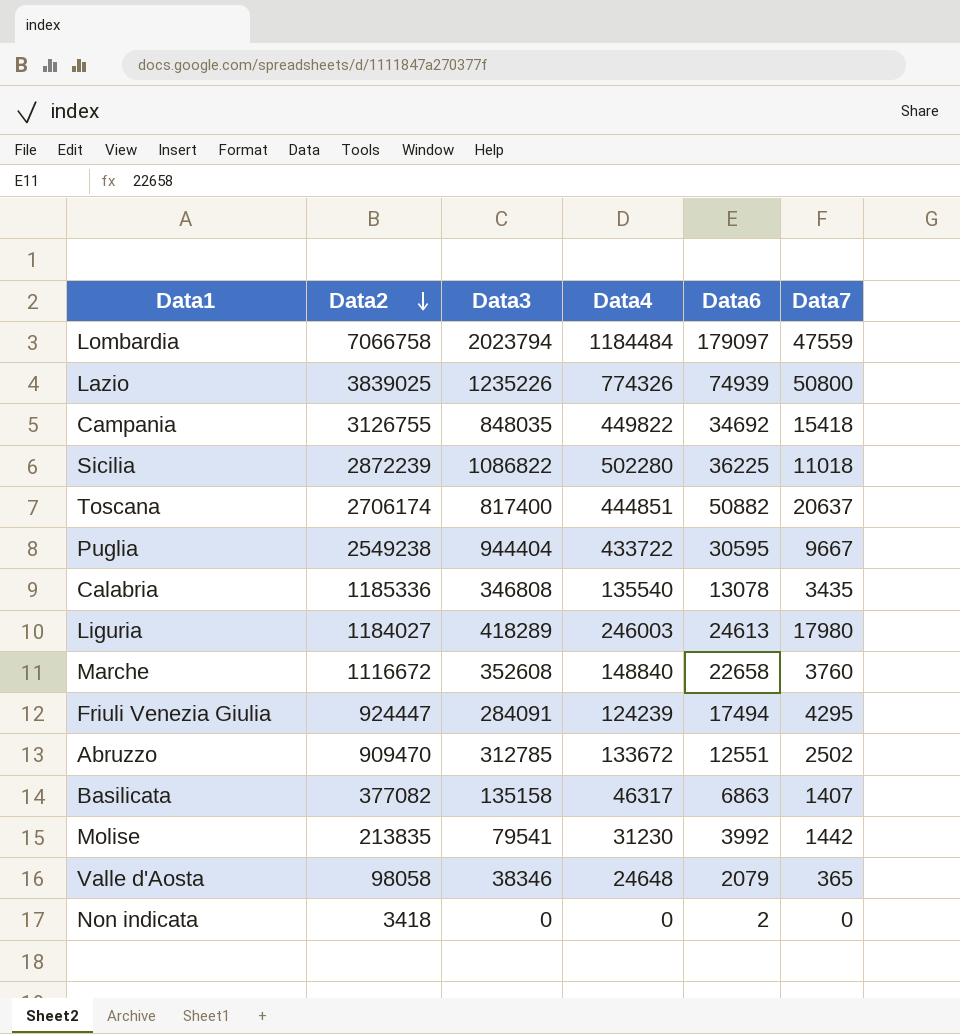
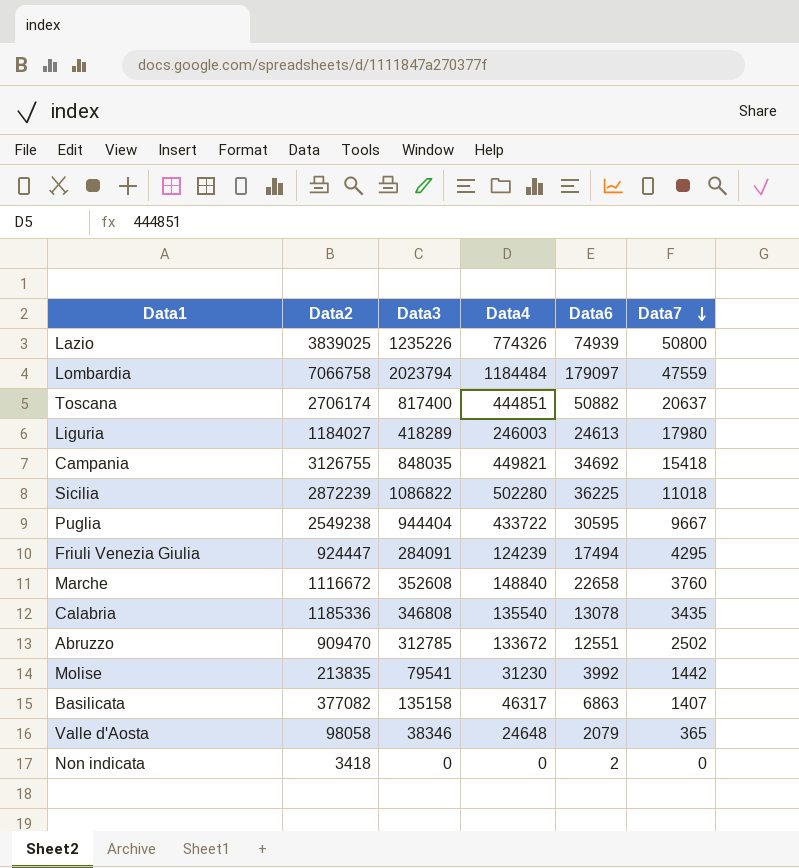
row order: Data2 descending -> Data7 descending
Campania | Data4: 449822 -> 449821

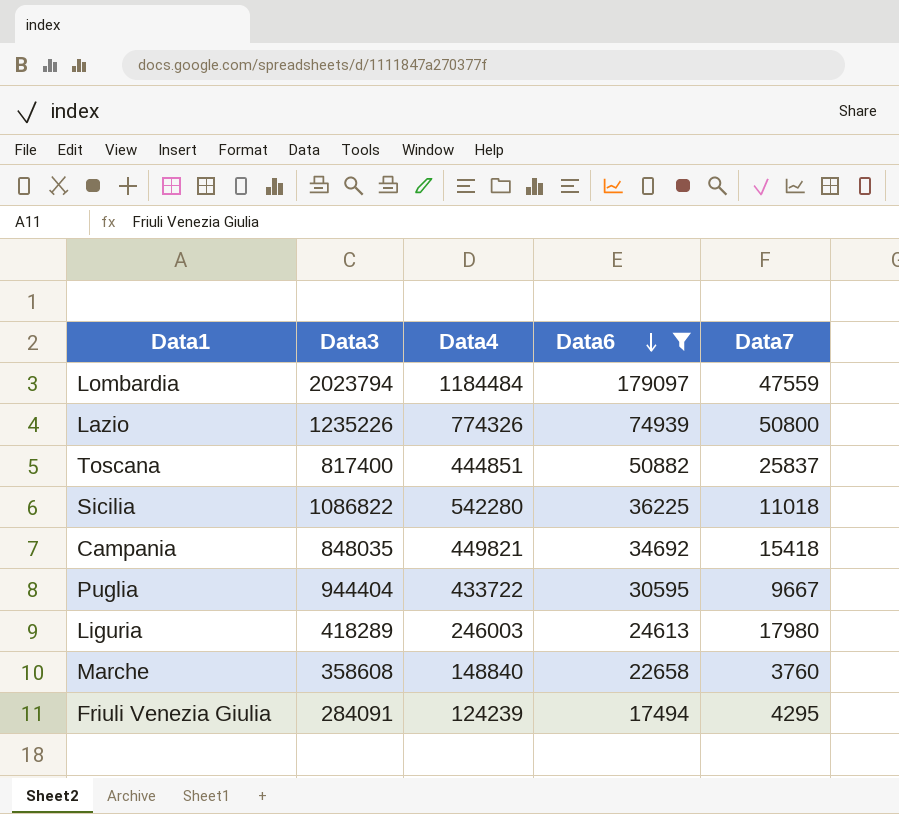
filter: none -> Data6 >= 17494
row order: Data7 descending -> Data6 descending
column Data2 | position: 2 -> none
Toscana | Data7: 20637 -> 25837
Sicilia | Data4: 502280 -> 542280
Marche | Data3: 352608 -> 358608

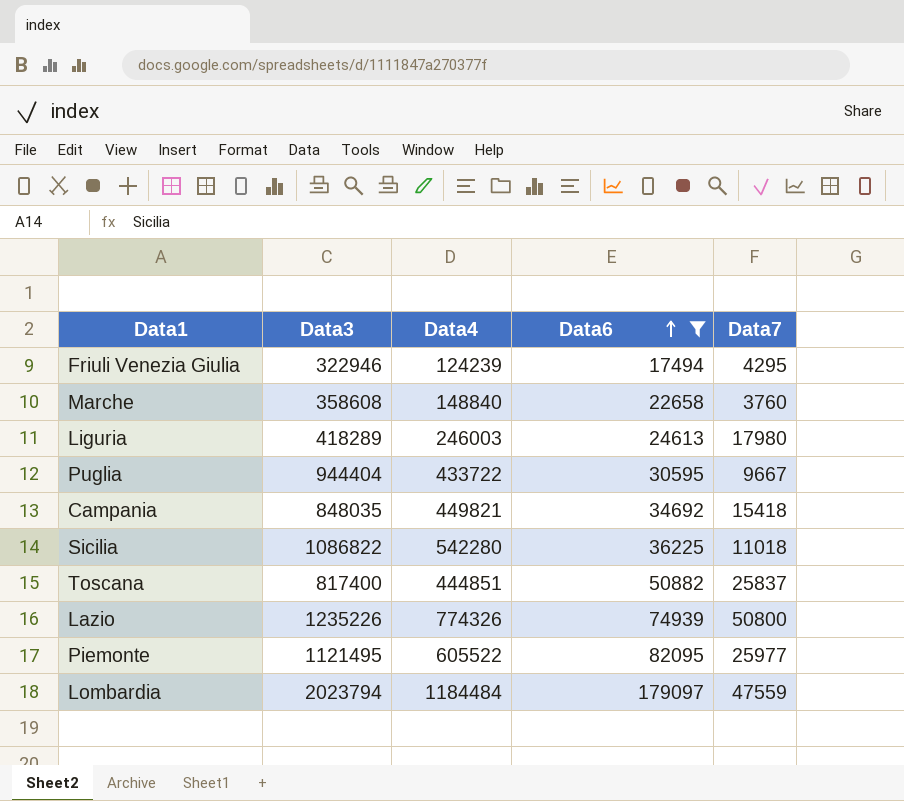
row order: Data6 descending -> Data6 ascending
Friuli Venezia Giulia | Data3: 284091 -> 322946
row Piemonte: none -> 1121495 | 605522 | 82095 | 25977

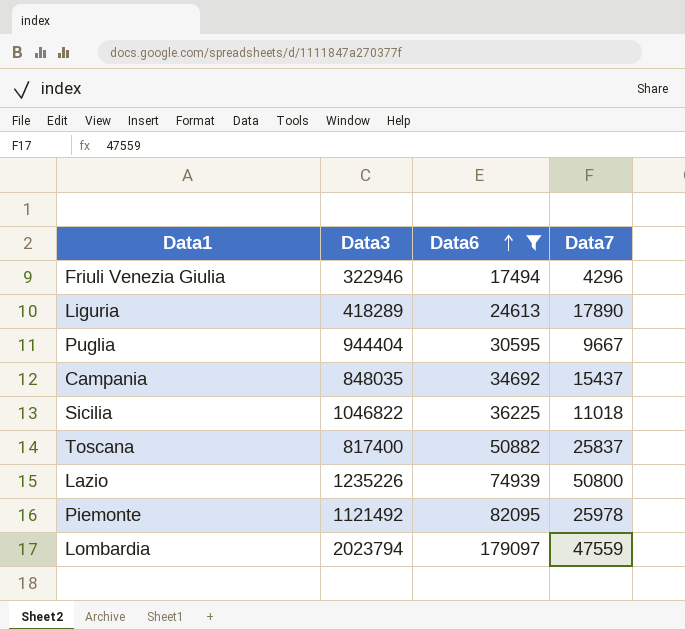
column Data4 | position: 3 -> none
row Marche: 358608 | 148840 | 22658 | 3760 -> none
Friuli Venezia Giulia | Data7: 4295 -> 4296
Liguria | Data7: 17980 -> 17890
Campania | Data7: 15418 -> 15437
Sicilia | Data3: 1086822 -> 1046822
Piemonte | Data3: 1121495 -> 1121492
Piemonte | Data7: 25977 -> 25978

